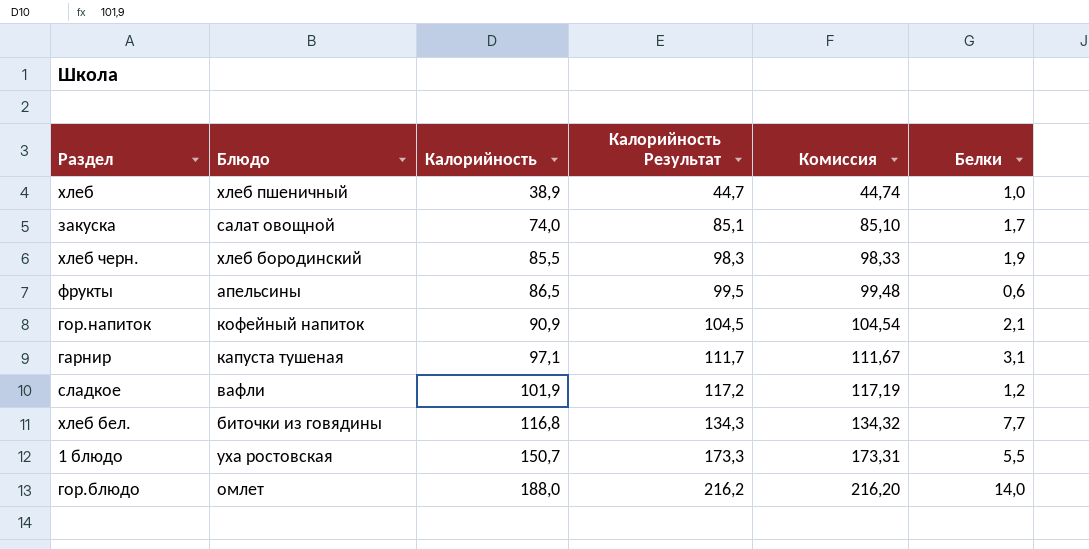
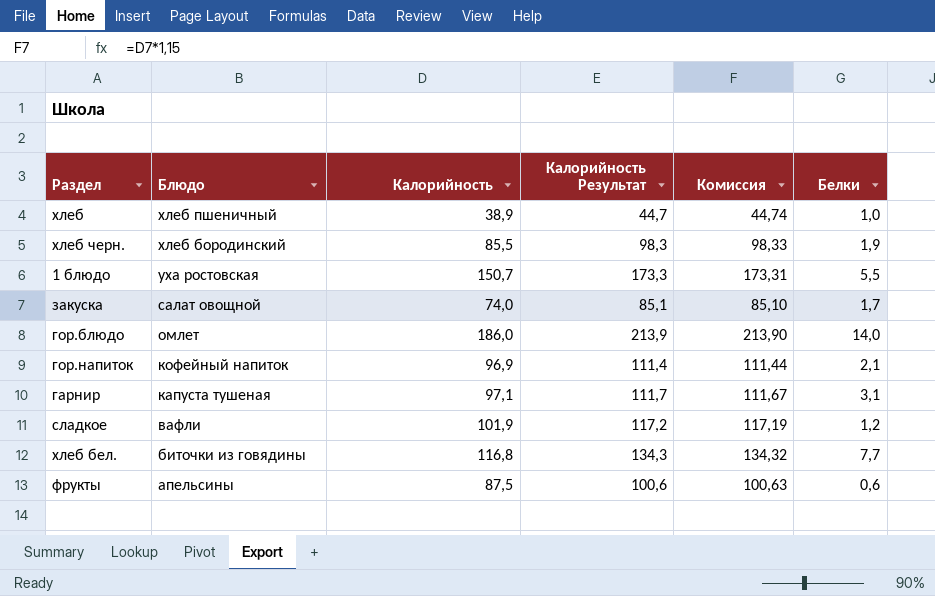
row order: Калорийность ascending -> Блюдо descending
гор.блюдо | Калорийность: 188,0 -> 186,0
гор.блюдо | Калорийность Результат: 216,2 -> 213,9
гор.блюдо | Комиссия: 216,20 -> 213,90
гор.напиток | Калорийность: 90,9 -> 96,9
гор.напиток | Калорийность Результат: 104,5 -> 111,4
гор.напиток | Комиссия: 104,54 -> 111,44
фрукты | Калорийность: 86,5 -> 87,5
фрукты | Калорийность Результат: 99,5 -> 100,6
фрукты | Комиссия: 99,48 -> 100,63

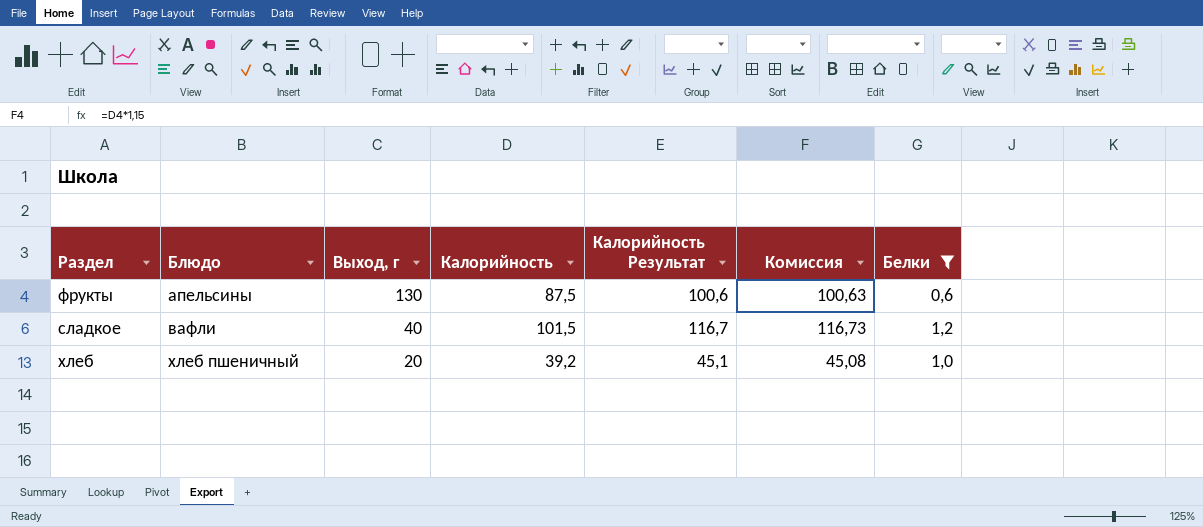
filter: none -> Белки <= 1,2
row order: Блюдо descending -> Блюдо ascending
column Выход, г | position: none -> 3
сладкое | Калорийность: 101,9 -> 101,5
сладкое | Калорийность Результат: 117,2 -> 116,7
сладкое | Комиссия: 117,19 -> 116,73
хлеб | Калорийность: 38,9 -> 39,2
хлеб | Калорийность Результат: 44,7 -> 45,1
хлеб | Комиссия: 44,74 -> 45,08

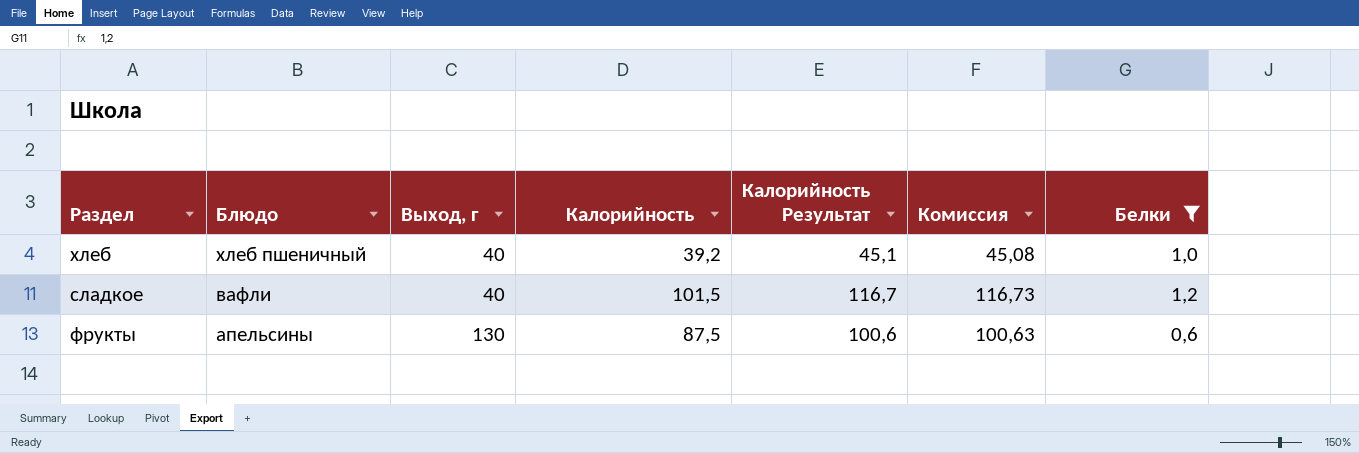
row order: Блюдо ascending -> Блюдо descending
хлеб | Выход, г: 20 -> 40

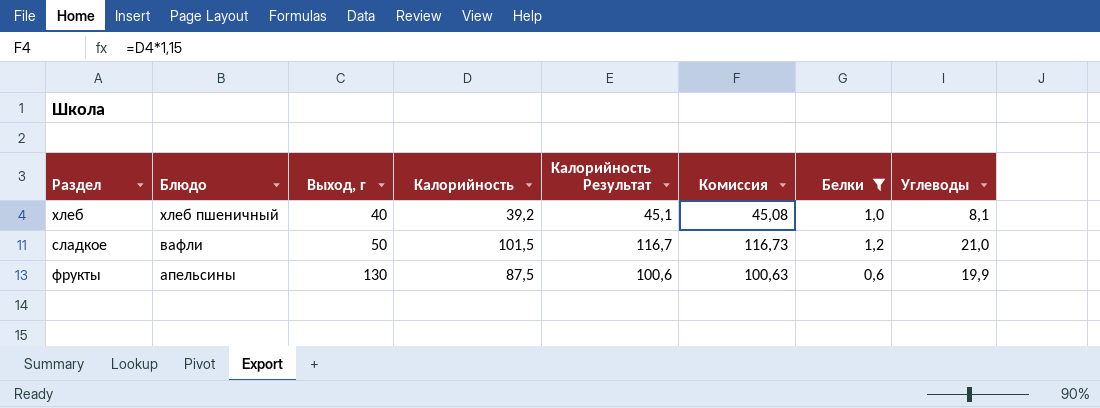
column Углеводы | position: none -> 8
сладкое | Выход, г: 40 -> 50

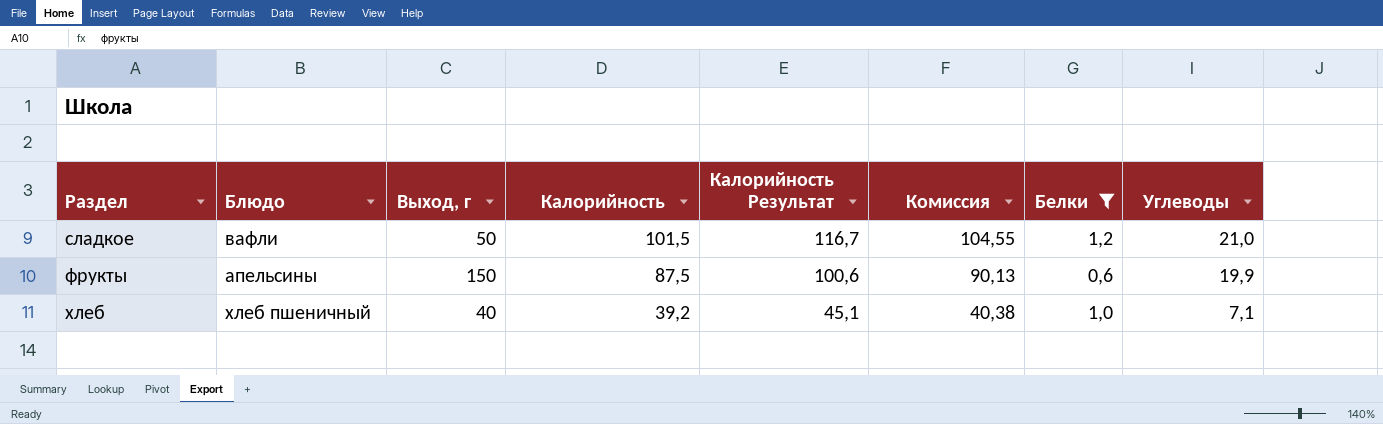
row order: Блюдо descending -> Раздел ascending
column Комиссия | formula: [Калорийность] * 1,15 -> [Калорийность] * 1,03
фрукты | Выход, г: 130 -> 150
хлеб | Углеводы: 8,1 -> 7,1

